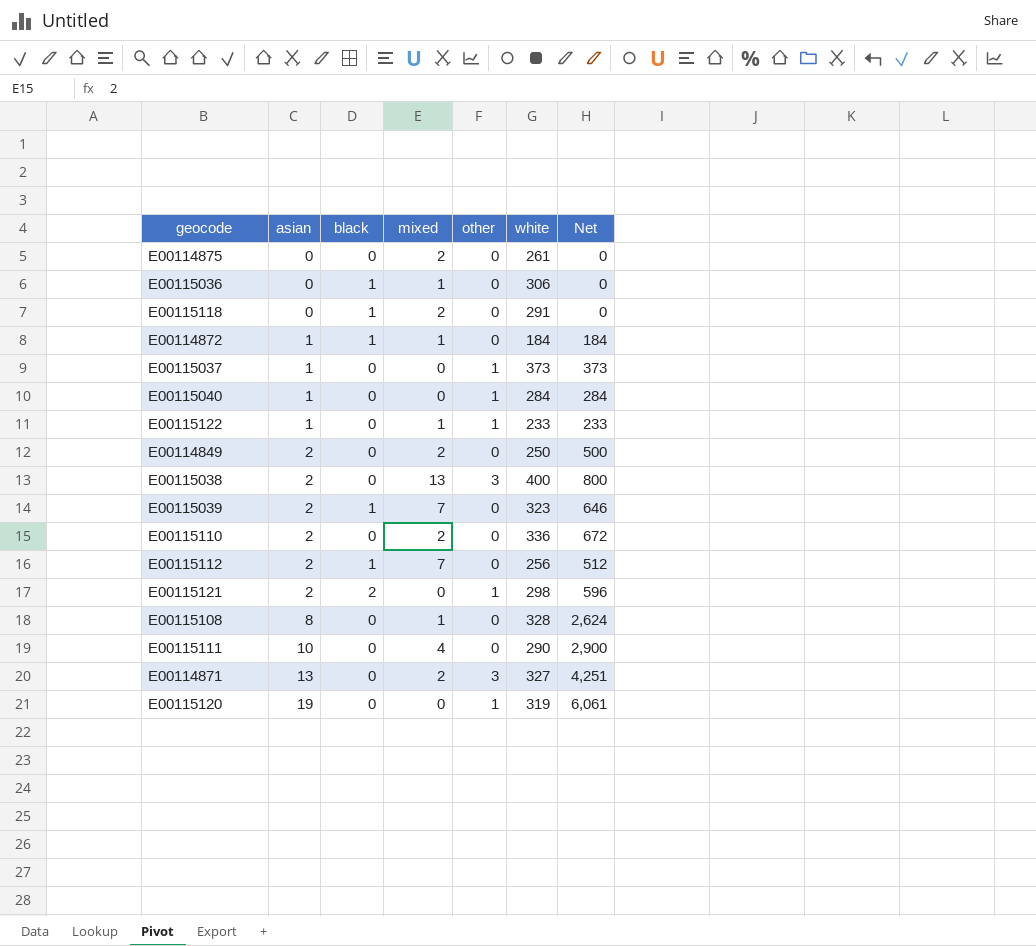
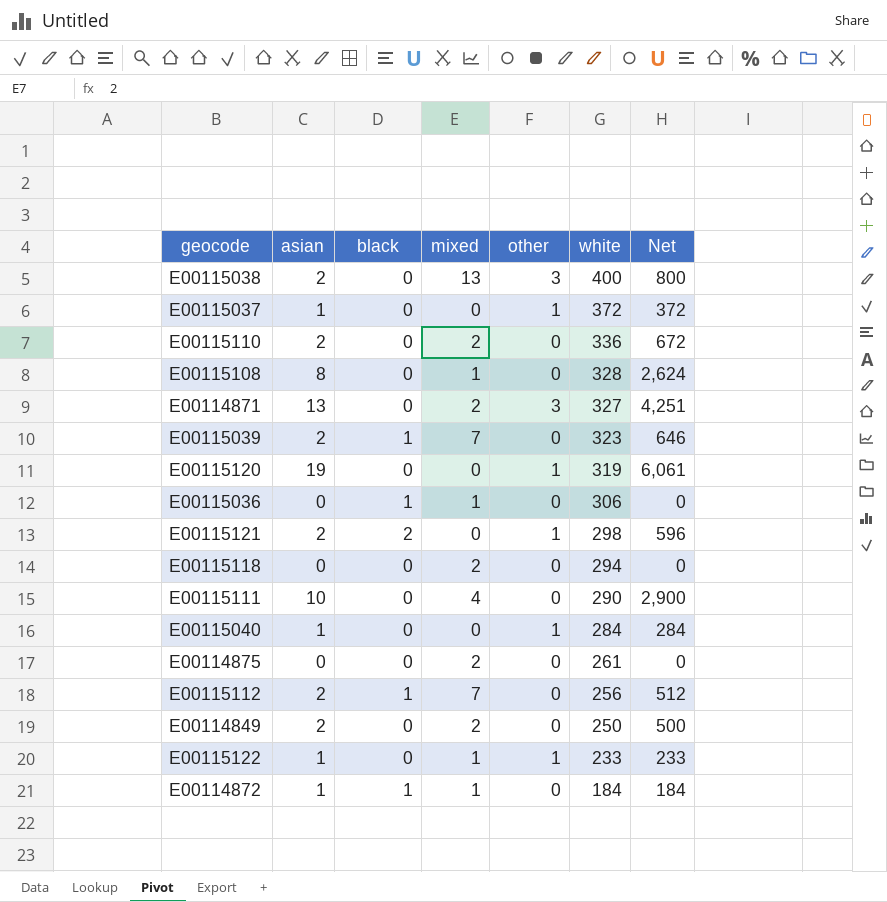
row order: asian ascending -> white descending
E00115037 | white: 373 -> 372
E00115037 | Net: 373 -> 372
E00115118 | black: 1 -> 0
E00115118 | white: 291 -> 294

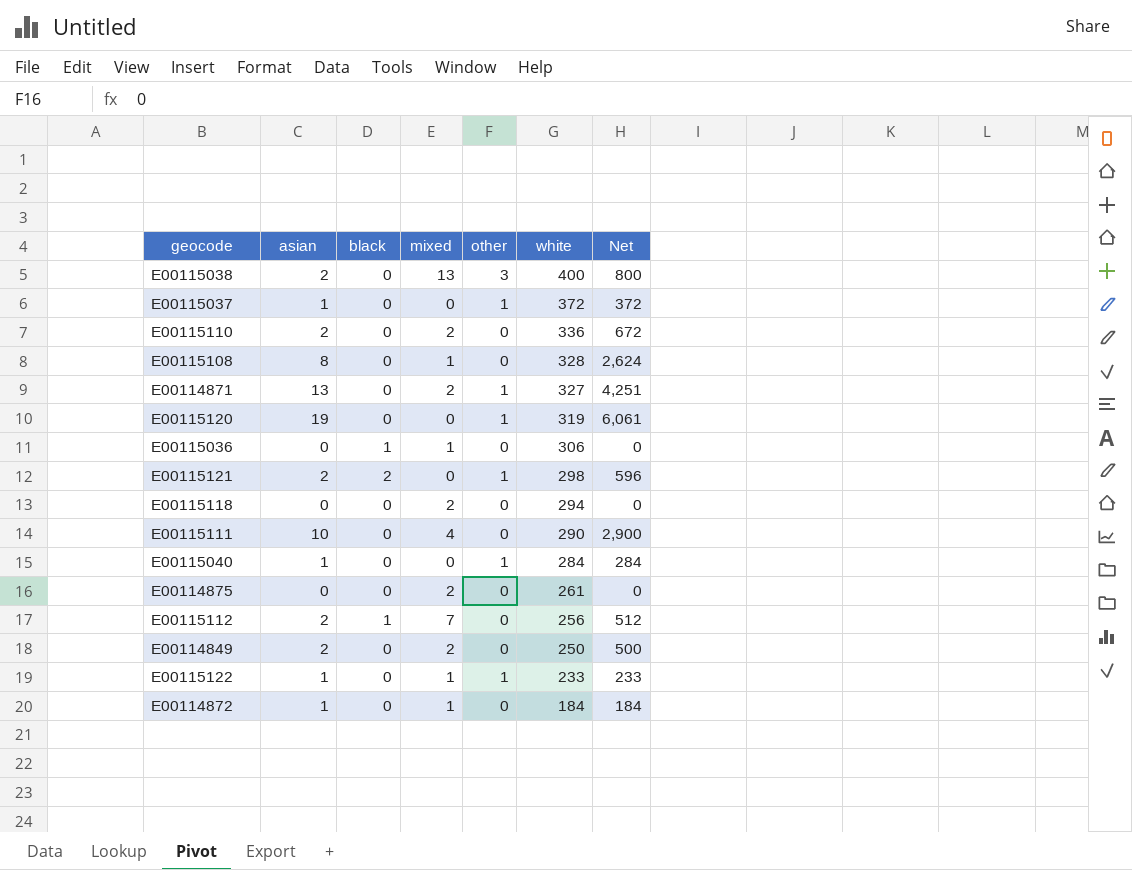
row E00115039: 2 | 1 | 7 | 0 | 323 | 646 -> none
E00114871 | other: 3 -> 1
E00114872 | black: 1 -> 0

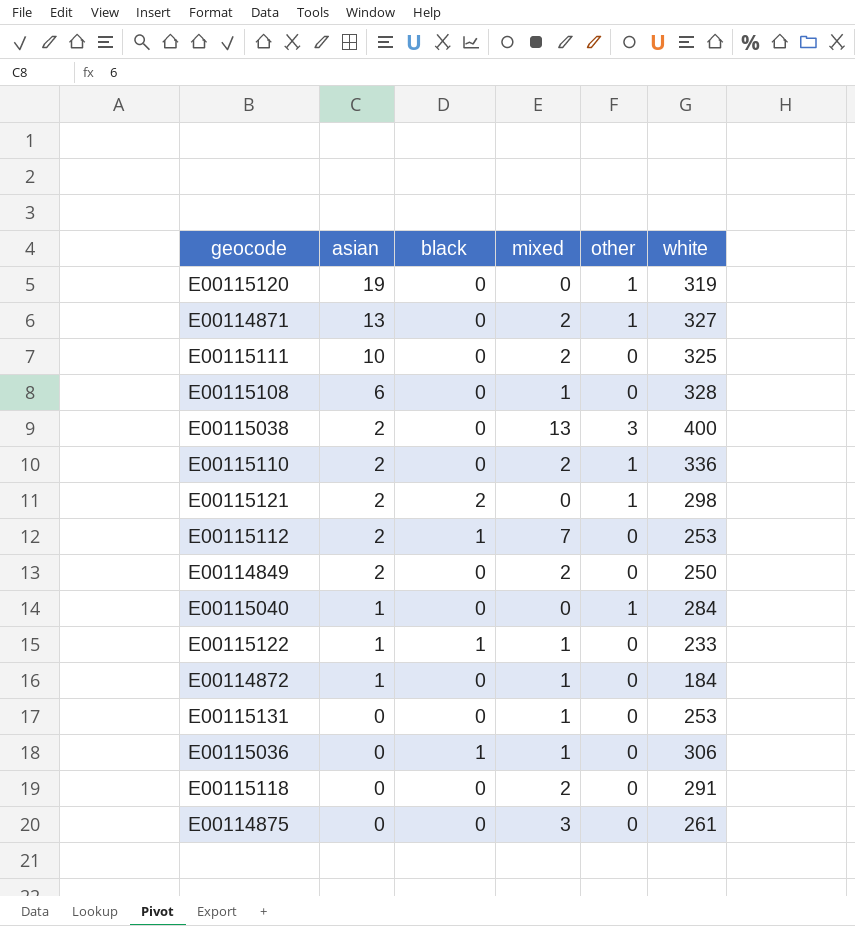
row order: white descending -> asian descending
column Net | formula: [asian] * [white] -> none
row E00115037: 1 | 0 | 0 | 1 | 372 | 372 -> none
E00115111 | mixed: 4 -> 2
E00115111 | white: 290 -> 325
E00115108 | asian: 8 -> 6
E00115110 | other: 0 -> 1
E00115112 | white: 256 -> 253
E00115122 | black: 0 -> 1
E00115122 | other: 1 -> 0
row E00115131: none -> 0 | 0 | 1 | 0 | 253
E00115118 | white: 294 -> 291
E00114875 | mixed: 2 -> 3

